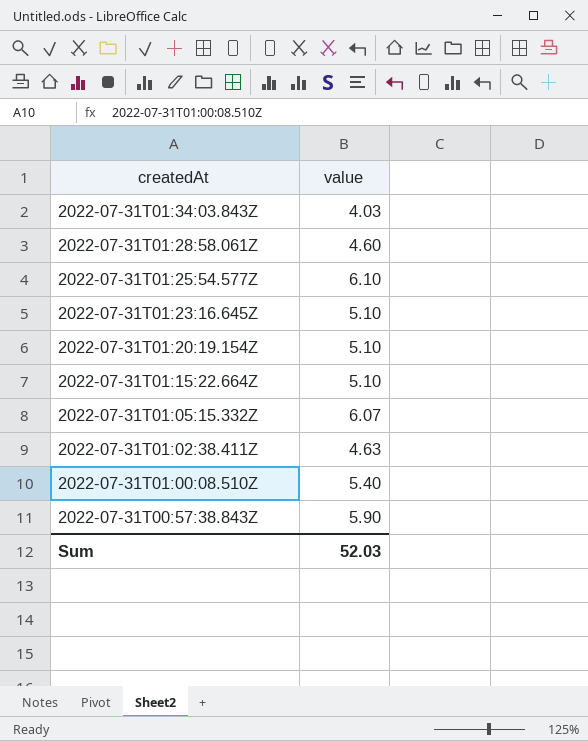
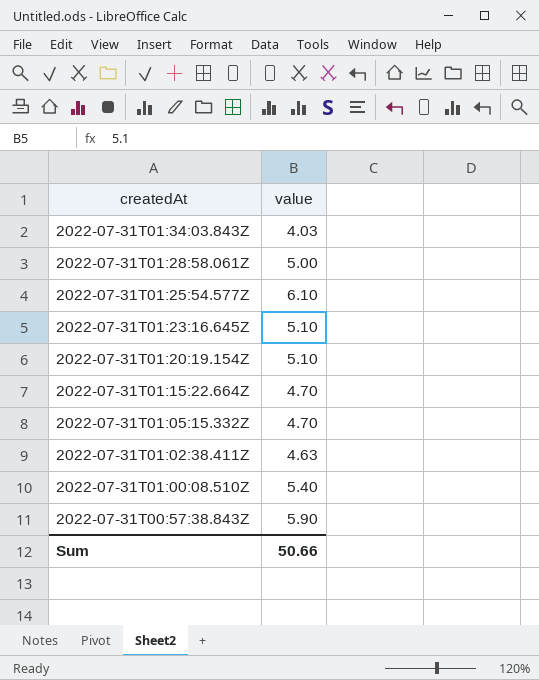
2022-07-31T01:28:58.061Z | value: 4.60 -> 5.00
2022-07-31T01:15:22.664Z | value: 5.10 -> 4.70
2022-07-31T01:05:15.332Z | value: 6.07 -> 4.70
Sum | value: 52.03 -> 50.66

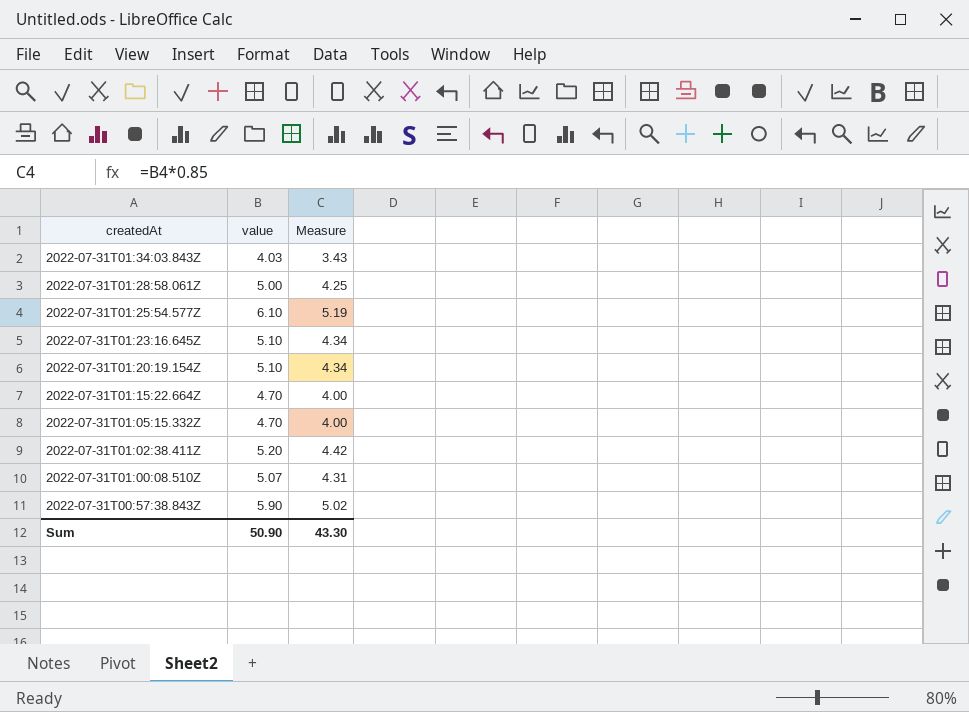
column Measure | formula: none -> [value] * 0.85
2022-07-31T01:02:38.411Z | value: 4.63 -> 5.20
2022-07-31T01:00:08.510Z | value: 5.40 -> 5.07
Sum | value: 50.66 -> 50.90

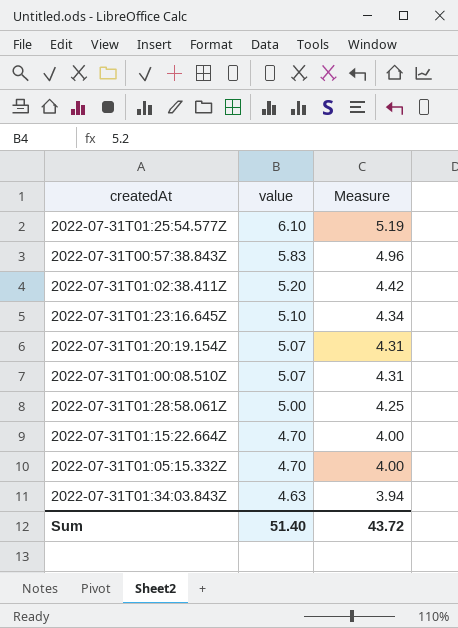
row order: createdAt descending -> value descending
2022-07-31T00:57:38.843Z | value: 5.90 -> 5.83
2022-07-31T00:57:38.843Z | Measure: 5.02 -> 4.96
2022-07-31T01:20:19.154Z | value: 5.10 -> 5.07
2022-07-31T01:20:19.154Z | Measure: 4.34 -> 4.31
2022-07-31T01:34:03.843Z | value: 4.03 -> 4.63
2022-07-31T01:34:03.843Z | Measure: 3.43 -> 3.94
Sum | value: 50.90 -> 51.40
Sum | Measure: 43.30 -> 43.72

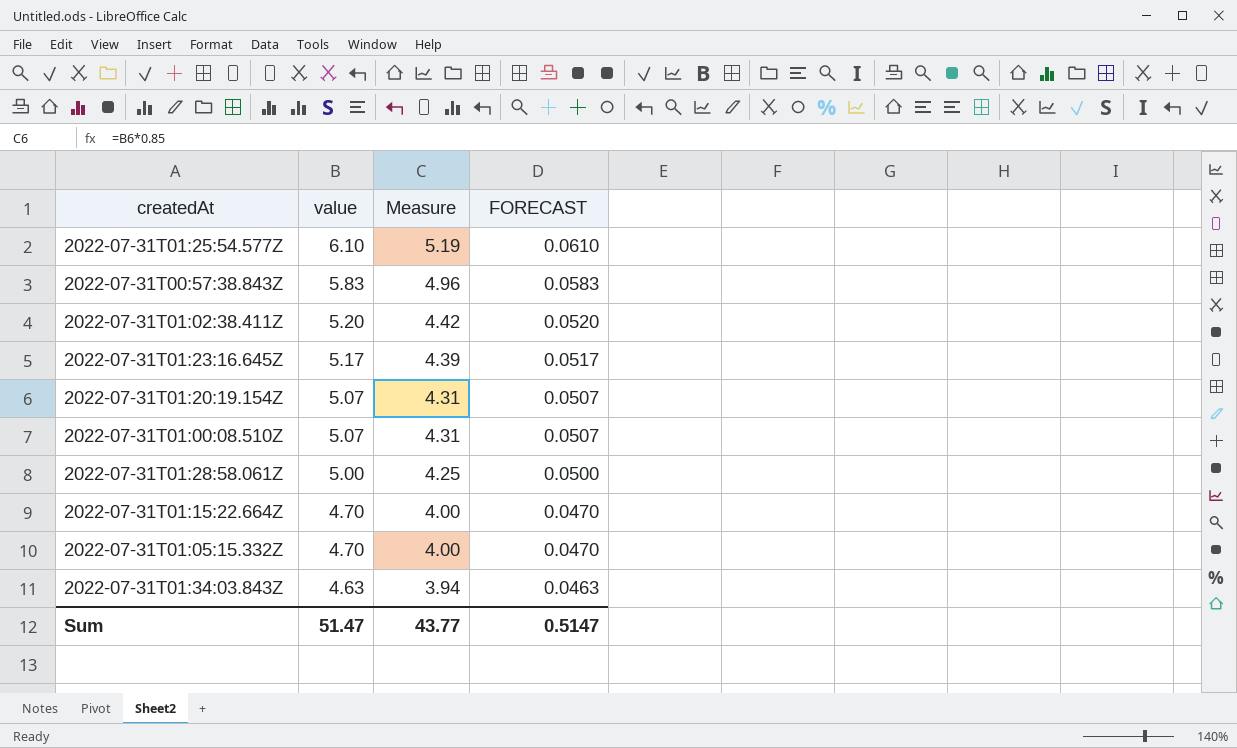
column FORECAST | formula: none -> [value] * 0.01
2022-07-31T01:23:16.645Z | value: 5.10 -> 5.17
2022-07-31T01:23:16.645Z | Measure: 4.34 -> 4.39
Sum | value: 51.40 -> 51.47
Sum | Measure: 43.72 -> 43.77

